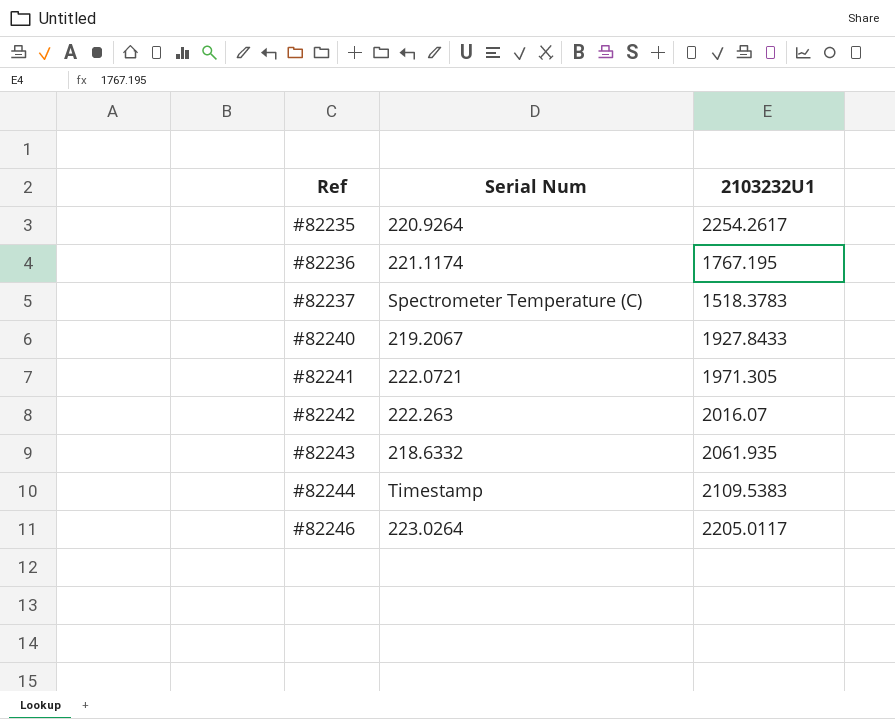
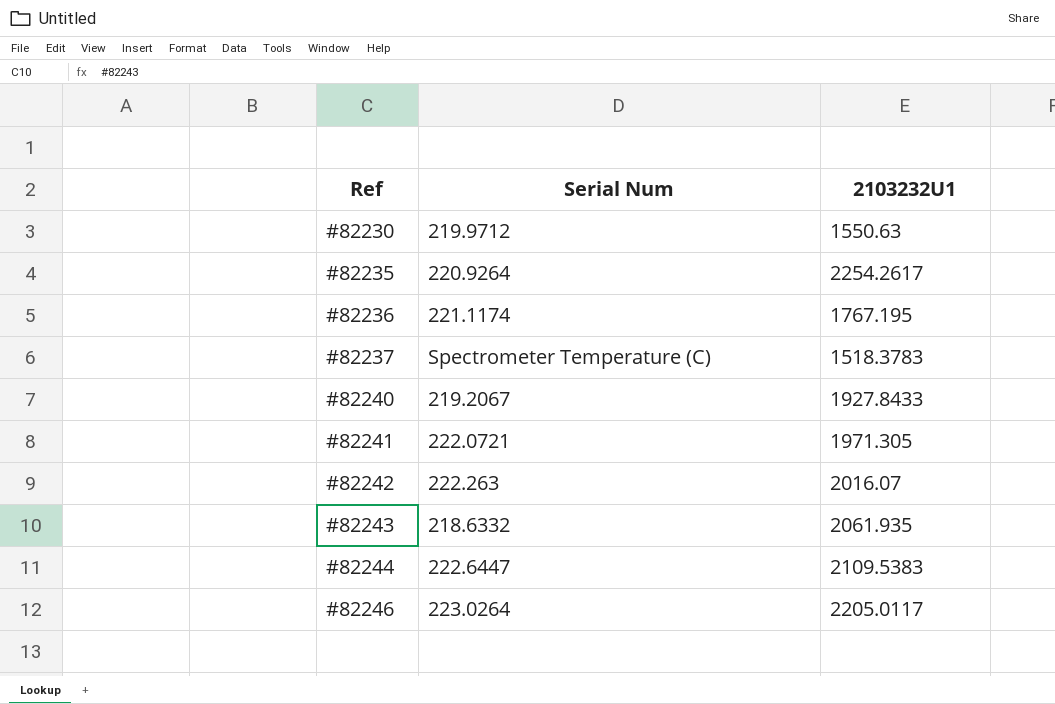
row #82230: none -> 219.9712 | 1550.63
#82244 | Serial Num: Timestamp -> 222.6447

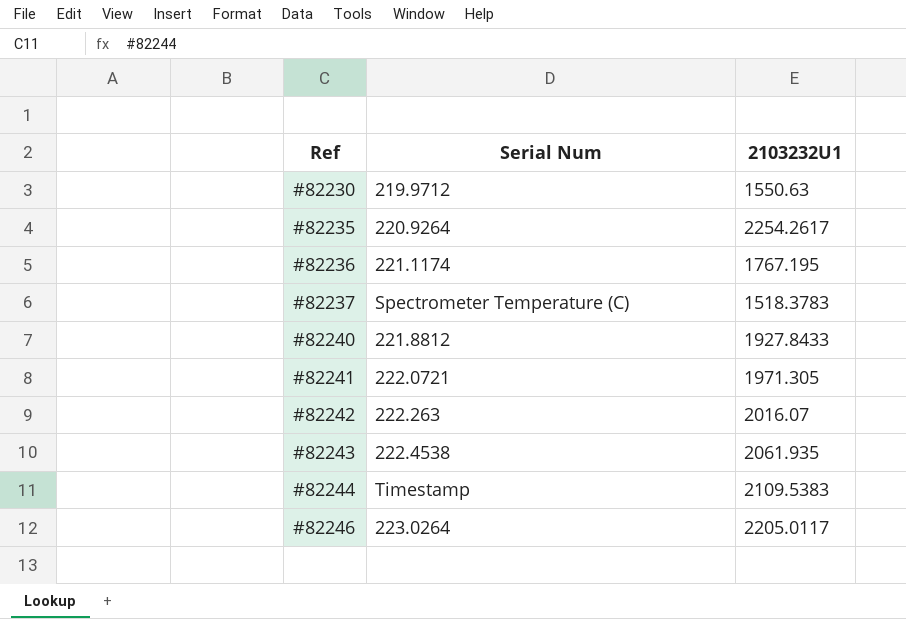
#82240 | Serial Num: 219.2067 -> 221.8812
#82243 | Serial Num: 218.6332 -> 222.4538
#82244 | Serial Num: 222.6447 -> Timestamp

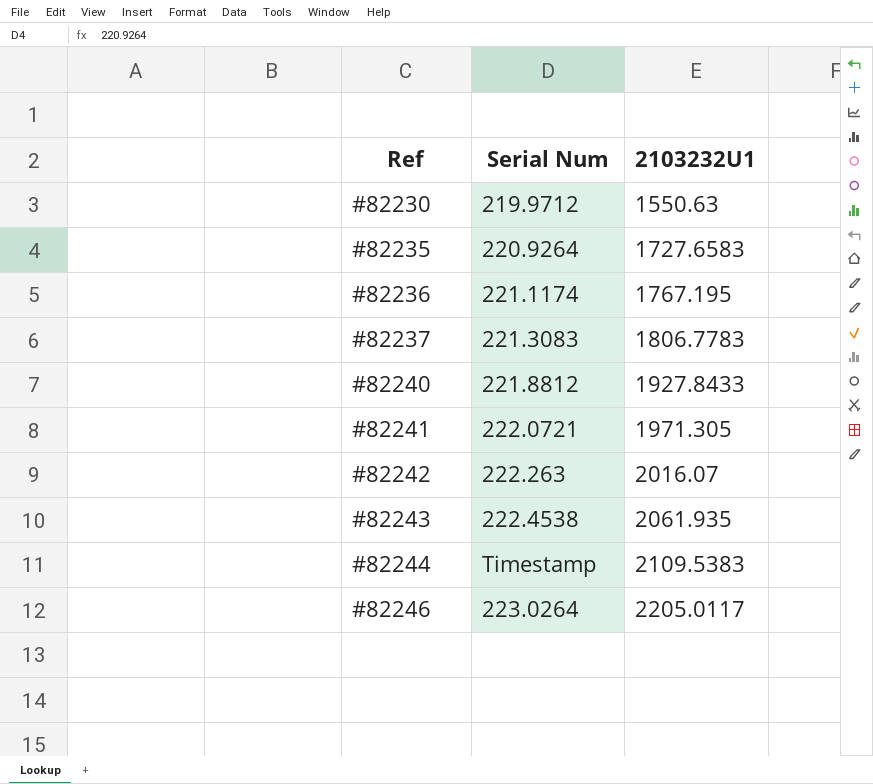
#82235 | 2103232U1: 2254.2617 -> 1727.6583
#82237 | Serial Num: Spectrometer Temperature (C) -> 221.3083
#82237 | 2103232U1: 1518.3783 -> 1806.7783

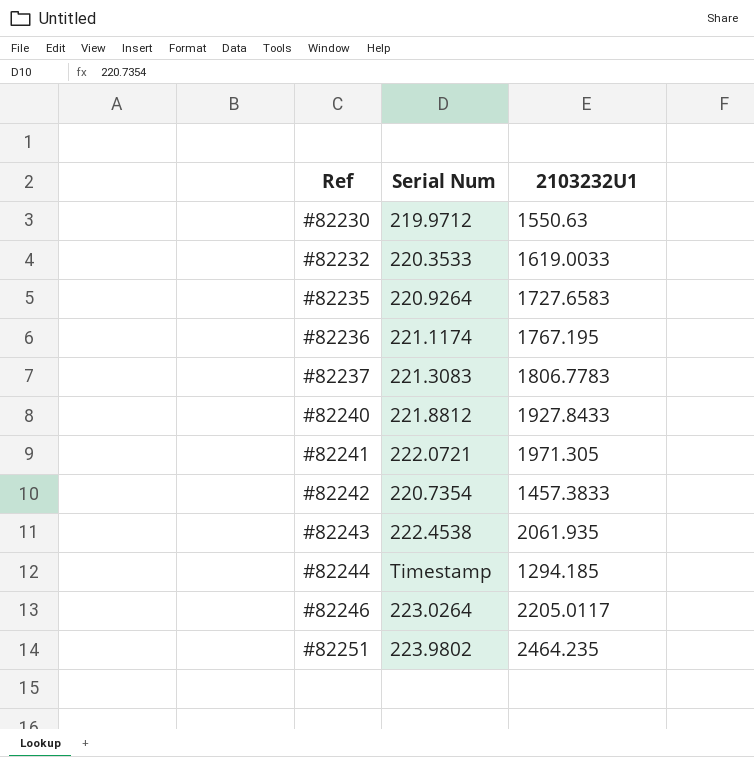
row #82232: none -> 220.3533 | 1619.0033
#82242 | Serial Num: 222.263 -> 220.7354
#82242 | 2103232U1: 2016.07 -> 1457.3833
#82244 | 2103232U1: 2109.5383 -> 1294.185
row #82251: none -> 223.9802 | 2464.235

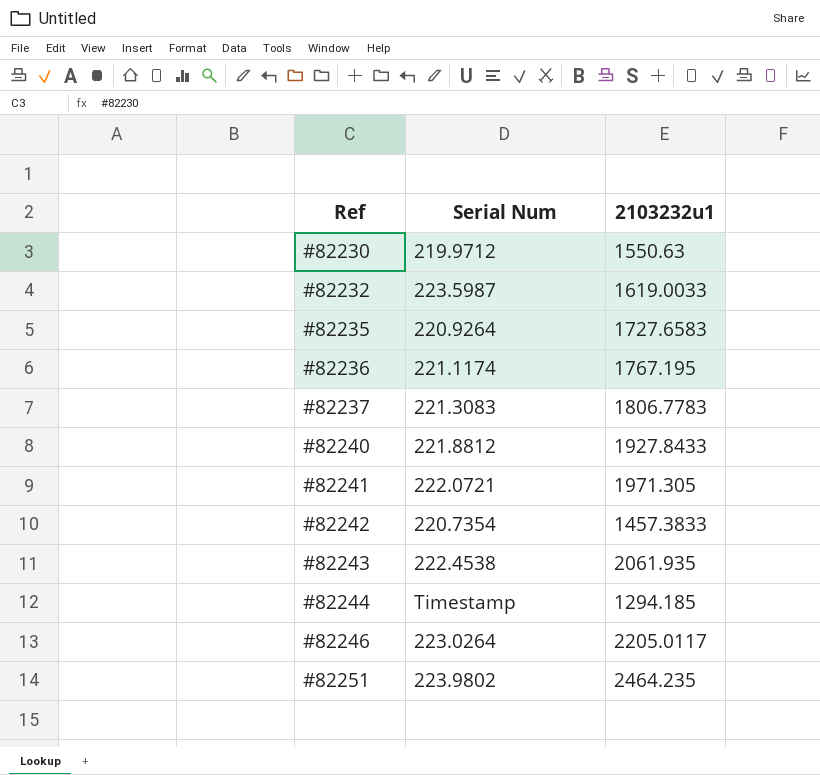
column name: 2103232U1 -> 2103232u1
#82232 | Serial Num: 220.3533 -> 223.5987

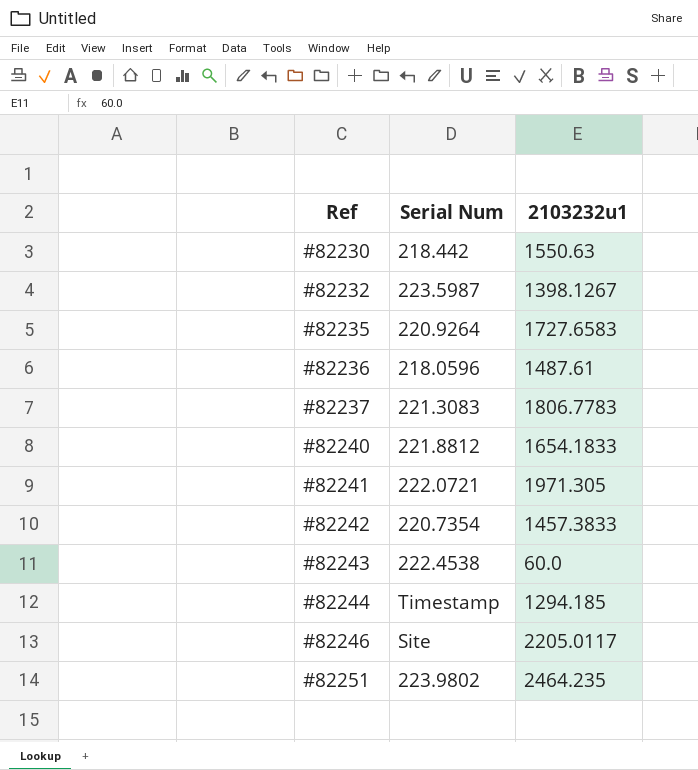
#82230 | Serial Num: 219.9712 -> 218.442
#82232 | 2103232u1: 1619.0033 -> 1398.1267
#82236 | Serial Num: 221.1174 -> 218.0596
#82236 | 2103232u1: 1767.195 -> 1487.61
#82240 | 2103232u1: 1927.8433 -> 1654.1833
#82243 | 2103232u1: 2061.935 -> 60.0
#82246 | Serial Num: 223.0264 -> Site

